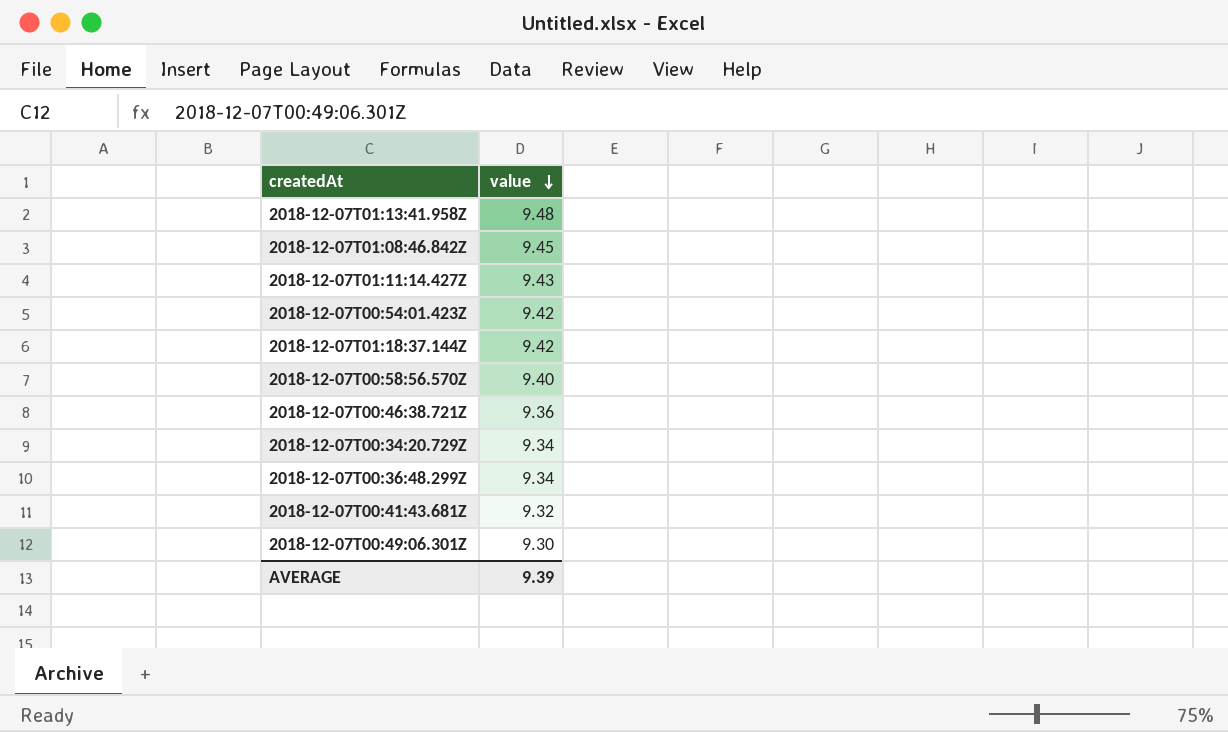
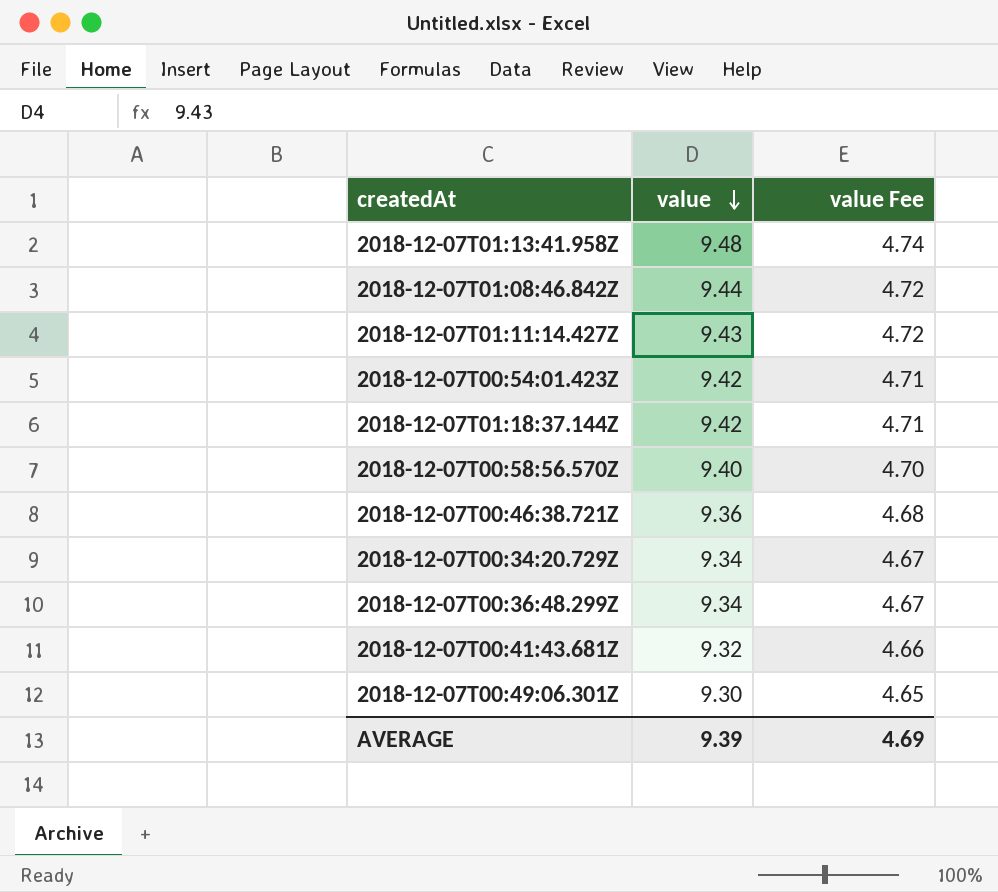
column value Fee | formula: none -> [value] * 0.5
2018-12-07T01:08:46.842Z | value: 9.45 -> 9.44

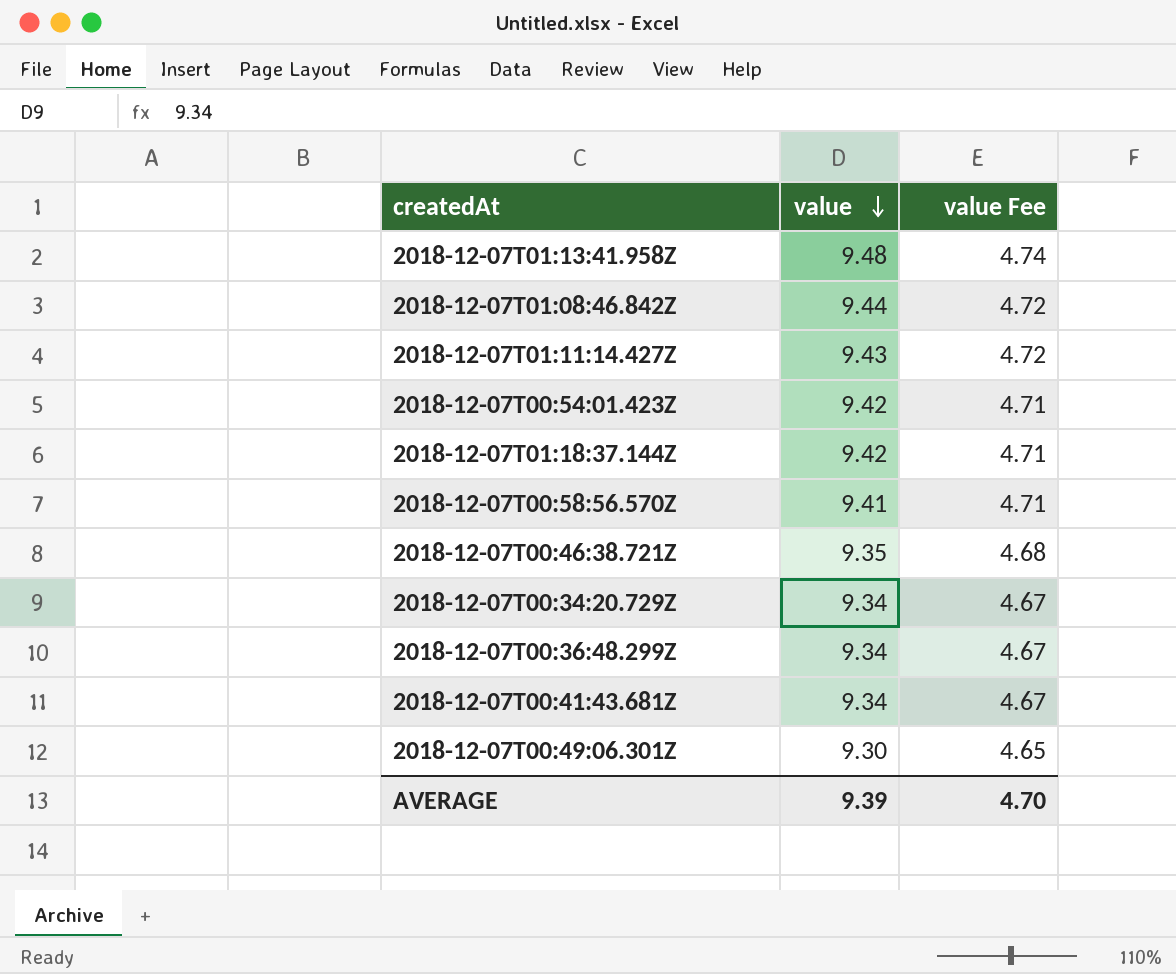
2018-12-07T00:58:56.570Z | value: 9.40 -> 9.41
2018-12-07T00:58:56.570Z | value Fee: 4.70 -> 4.71
2018-12-07T00:46:38.721Z | value: 9.36 -> 9.35
2018-12-07T00:41:43.681Z | value: 9.32 -> 9.34
2018-12-07T00:41:43.681Z | value Fee: 4.66 -> 4.67
AVERAGE | value Fee: 4.69 -> 4.70

